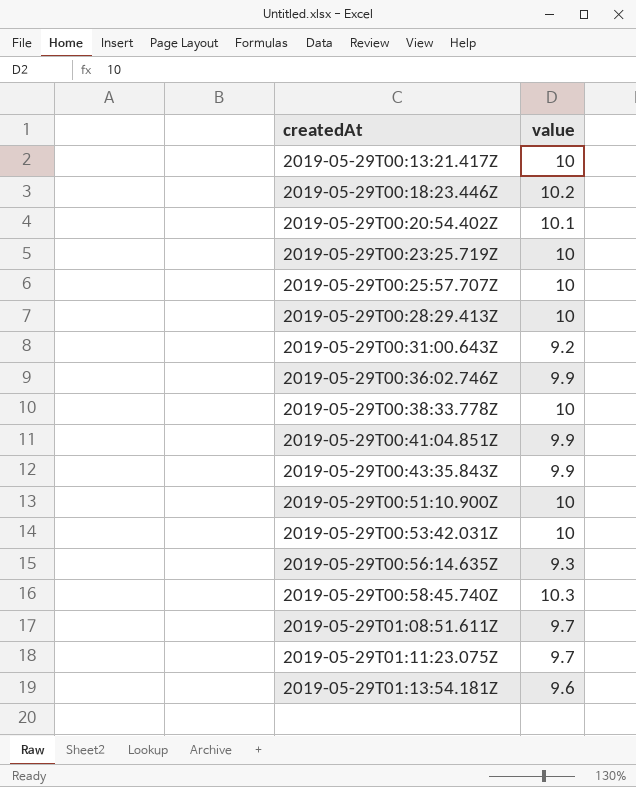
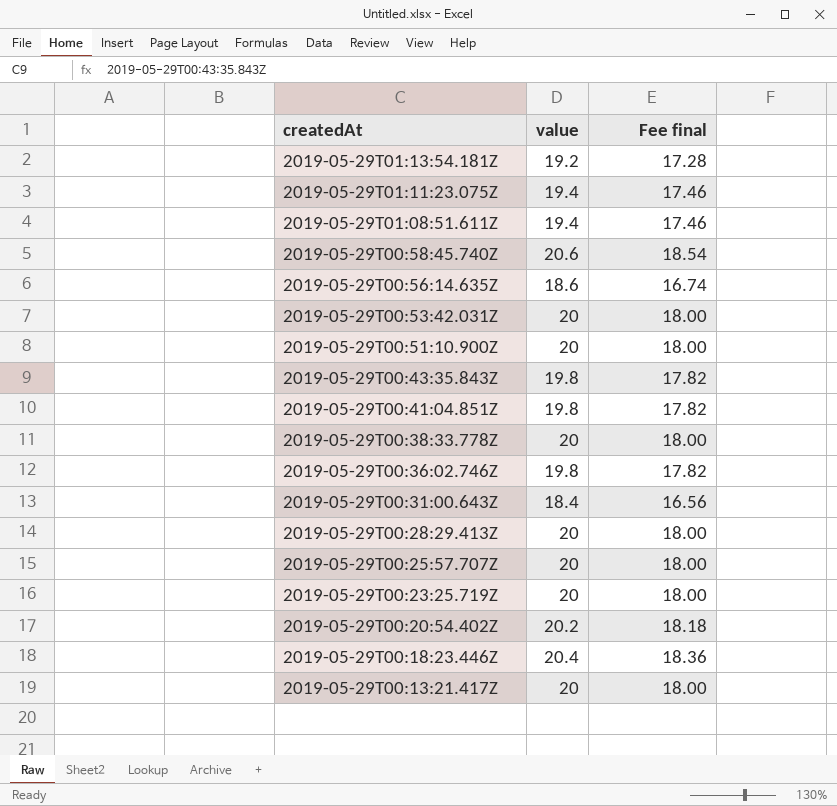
row order: createdAt ascending -> createdAt descending
column Fee final | formula: none -> [value] * 0.9
2019-05-29T01:13:54.181Z | value: 9.6 -> 19.2
2019-05-29T01:11:23.075Z | value: 9.7 -> 19.4
2019-05-29T01:08:51.611Z | value: 9.7 -> 19.4
2019-05-29T00:58:45.740Z | value: 10.3 -> 20.6
2019-05-29T00:56:14.635Z | value: 9.3 -> 18.6
2019-05-29T00:53:42.031Z | value: 10 -> 20
2019-05-29T00:51:10.900Z | value: 10 -> 20
2019-05-29T00:43:35.843Z | value: 9.9 -> 19.8
2019-05-29T00:41:04.851Z | value: 9.9 -> 19.8
2019-05-29T00:38:33.778Z | value: 10 -> 20
2019-05-29T00:36:02.746Z | value: 9.9 -> 19.8
2019-05-29T00:31:00.643Z | value: 9.2 -> 18.4
2019-05-29T00:28:29.413Z | value: 10 -> 20
2019-05-29T00:25:57.707Z | value: 10 -> 20
2019-05-29T00:23:25.719Z | value: 10 -> 20
2019-05-29T00:20:54.402Z | value: 10.1 -> 20.2
2019-05-29T00:18:23.446Z | value: 10.2 -> 20.4
2019-05-29T00:13:21.417Z | value: 10 -> 20

